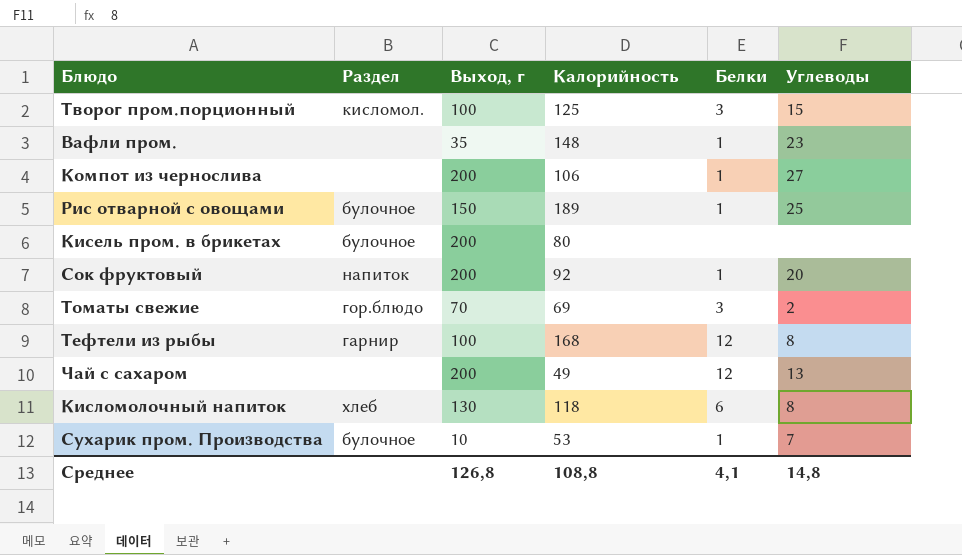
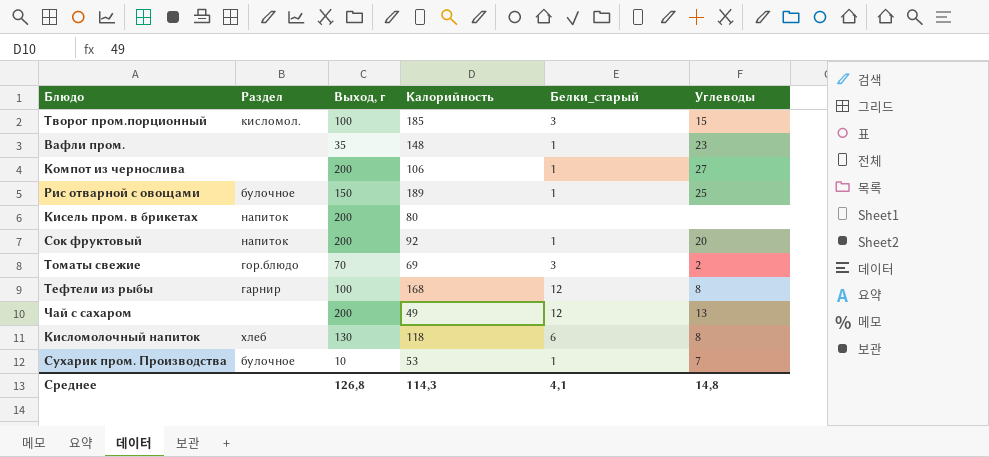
column name: Белки -> Белки_старый
Творог пром.порционный | Калорийность: 125 -> 185
Кисель пром. в брикетах | Раздел: булочное -> напиток
Среднее | Калорийность: 108,8 -> 114,3

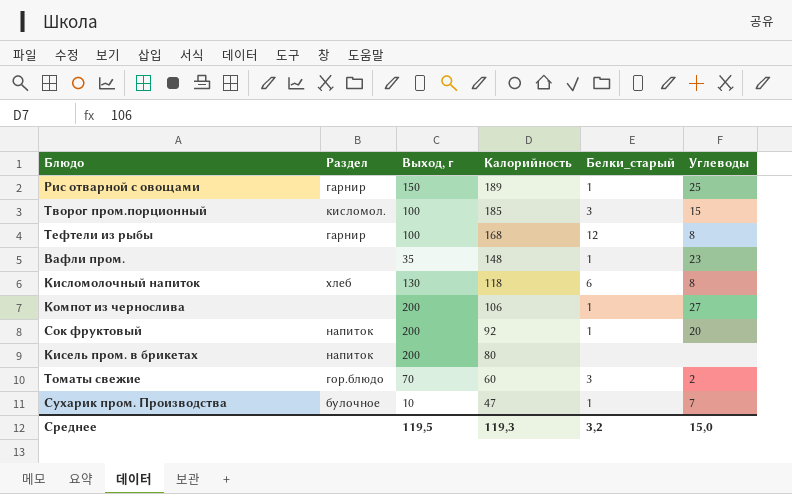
row order: none -> Калорийность descending
row Чай с сахаром: none | 200 | 49 | 12 | 13 -> none
Рис отварной с овощами | Раздел: булочное -> гарнир
Томаты свежие | Калорийность: 69 -> 60
Сухарик пром. Производства | Калорийность: 53 -> 47
Среднее | Выход, г: 126,8 -> 119,5
Среднее | Калорийность: 114,3 -> 119,3
Среднее | Белки_старый: 4,1 -> 3,2
Среднее | Углеводы: 14,8 -> 15,0

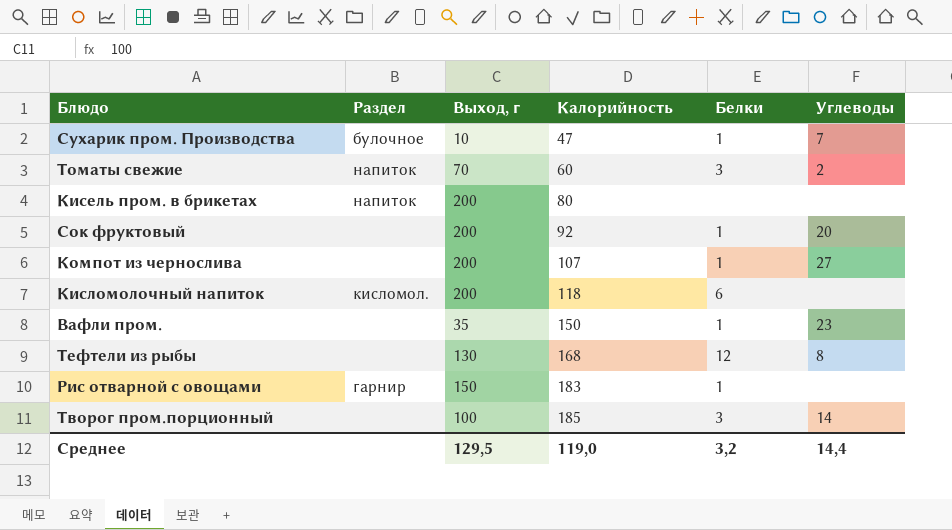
row order: Калорийность descending -> Калорийность ascending
column name: Белки_старый -> Белки
Томаты свежие | Раздел: гор.блюдо -> напиток
Сок фруктовый | Раздел: напиток -> none
Компот из чернослива | Калорийность: 106 -> 107
Кисломолочный напиток | Раздел: хлеб -> кисломол.
Кисломолочный напиток | Выход, г: 130 -> 200
Кисломолочный напиток | Углеводы: 8 -> none
Вафли пром. | Калорийность: 148 -> 150
Тефтели из рыбы | Раздел: гарнир -> none
Тефтели из рыбы | Выход, г: 100 -> 130
Рис отварной с овощами | Калорийность: 189 -> 183
Рис отварной с овощами | Углеводы: 25 -> none
Творог пром.порционный | Раздел: кисломол. -> none
Творог пром.порционный | Углеводы: 15 -> 14
Среднее | Выход, г: 119,5 -> 129,5
Среднее | Калорийность: 119,3 -> 119,0
Среднее | Углеводы: 15,0 -> 14,4

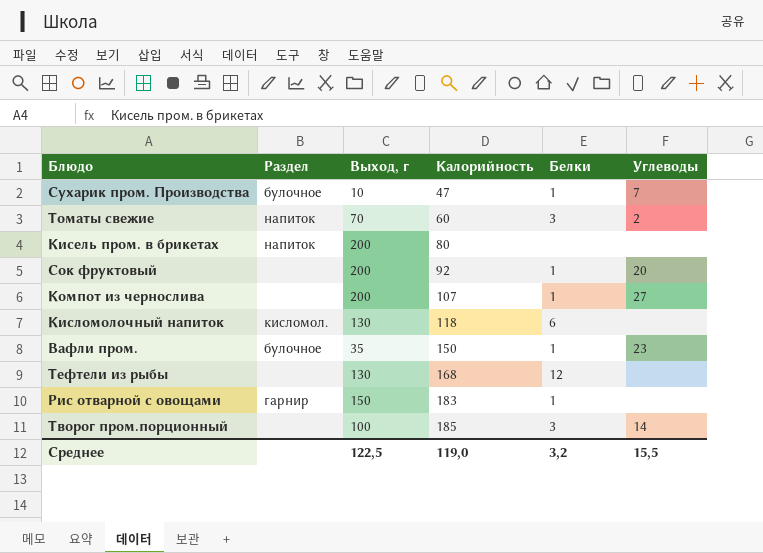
Кисломолочный напиток | Выход, г: 200 -> 130
Вафли пром. | Раздел: none -> булочное
Тефтели из рыбы | Углеводы: 8 -> none
Среднее | Выход, г: 129,5 -> 122,5
Среднее | Углеводы: 14,4 -> 15,5

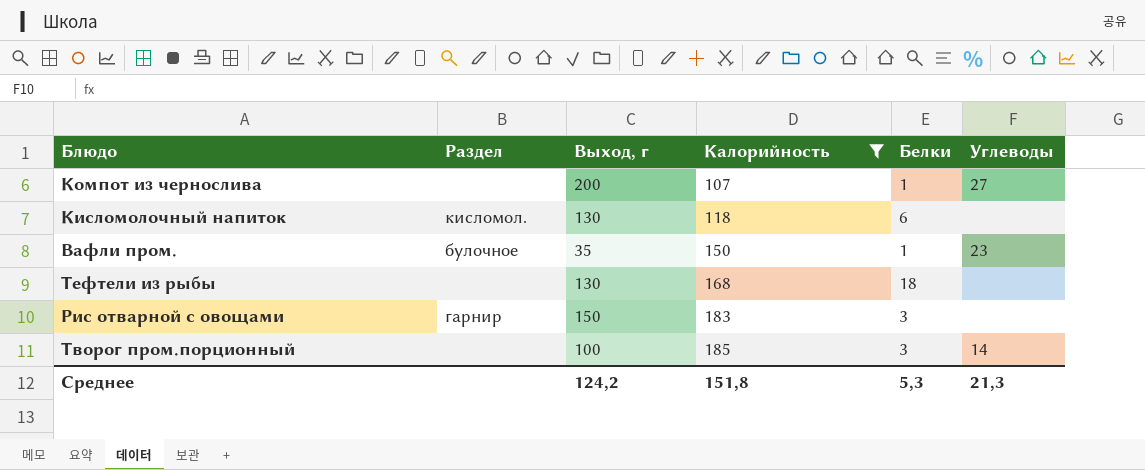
filter: none -> Калорийность >= 107
Тефтели из рыбы | Белки: 12 -> 18
Рис отварной с овощами | Белки: 1 -> 3
Среднее | Выход, г: 122,5 -> 124,2
Среднее | Калорийность: 119,0 -> 151,8
Среднее | Белки: 3,2 -> 5,3
Среднее | Углеводы: 15,5 -> 21,3

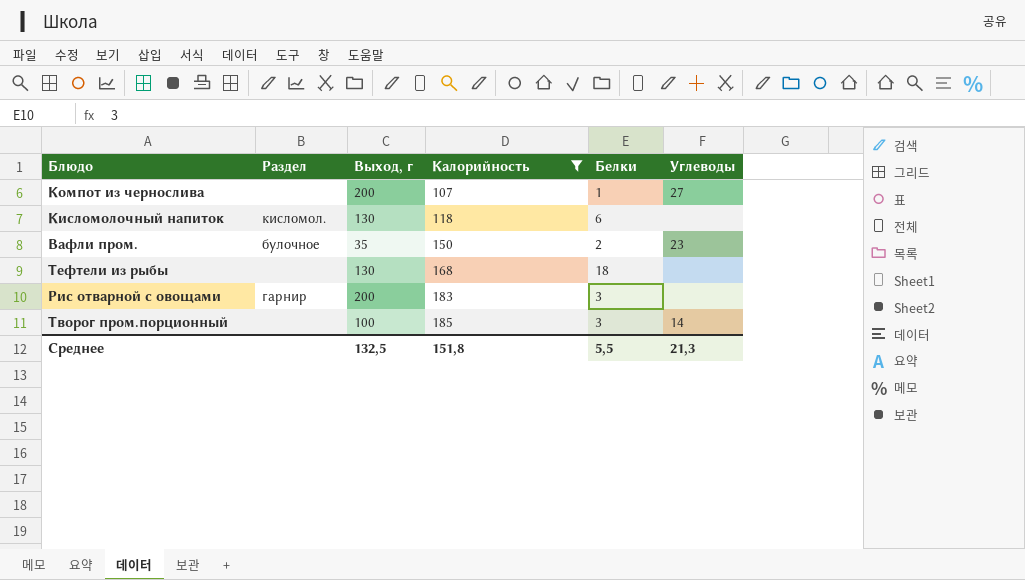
Вафли пром. | Белки: 1 -> 2
Рис отварной с овощами | Выход, г: 150 -> 200
Среднее | Выход, г: 124,2 -> 132,5
Среднее | Белки: 5,3 -> 5,5

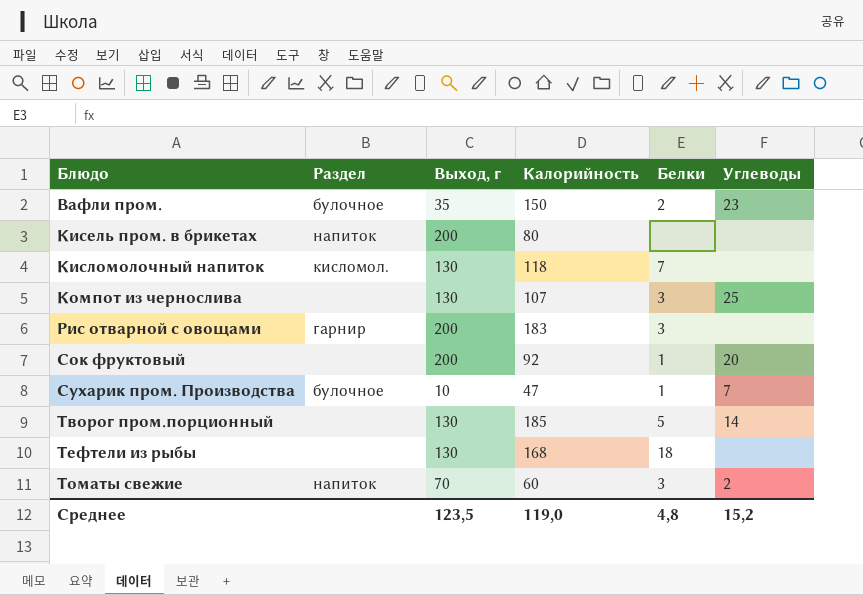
filter: Калорийность >= 107 -> none
row order: Калорийность ascending -> Блюдо ascending
Кисломолочный напиток | Белки: 6 -> 7
Компот из чернослива | Выход, г: 200 -> 130
Компот из чернослива | Белки: 1 -> 3
Компот из чернослива | Углеводы: 27 -> 25
Творог пром.порционный | Выход, г: 100 -> 130
Творог пром.порционный | Белки: 3 -> 5
Среднее | Выход, г: 132,5 -> 123,5
Среднее | Калорийность: 151,8 -> 119,0
Среднее | Белки: 5,5 -> 4,8
Среднее | Углеводы: 21,3 -> 15,2

